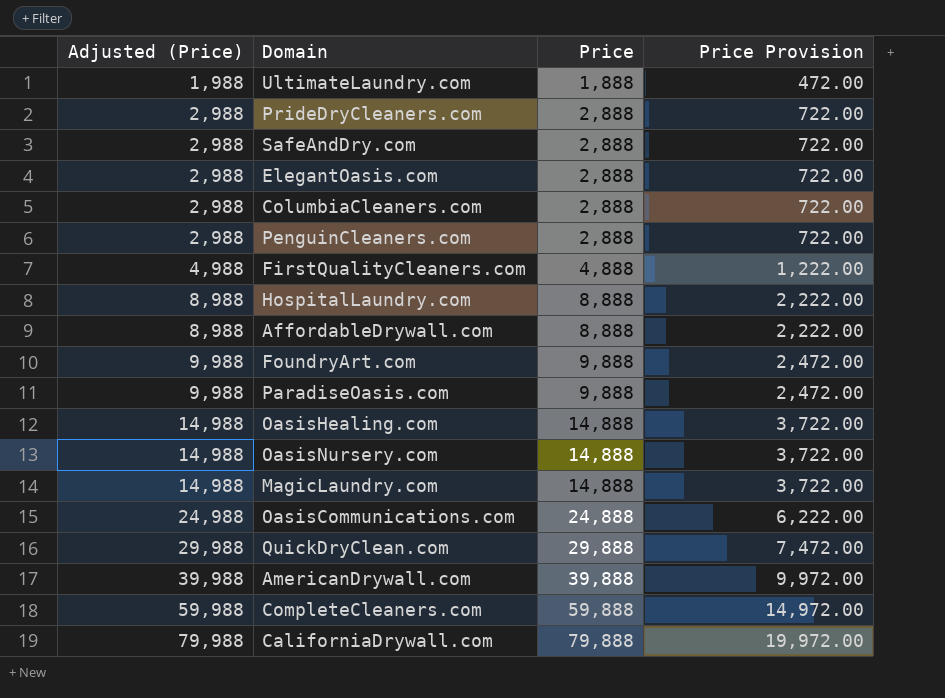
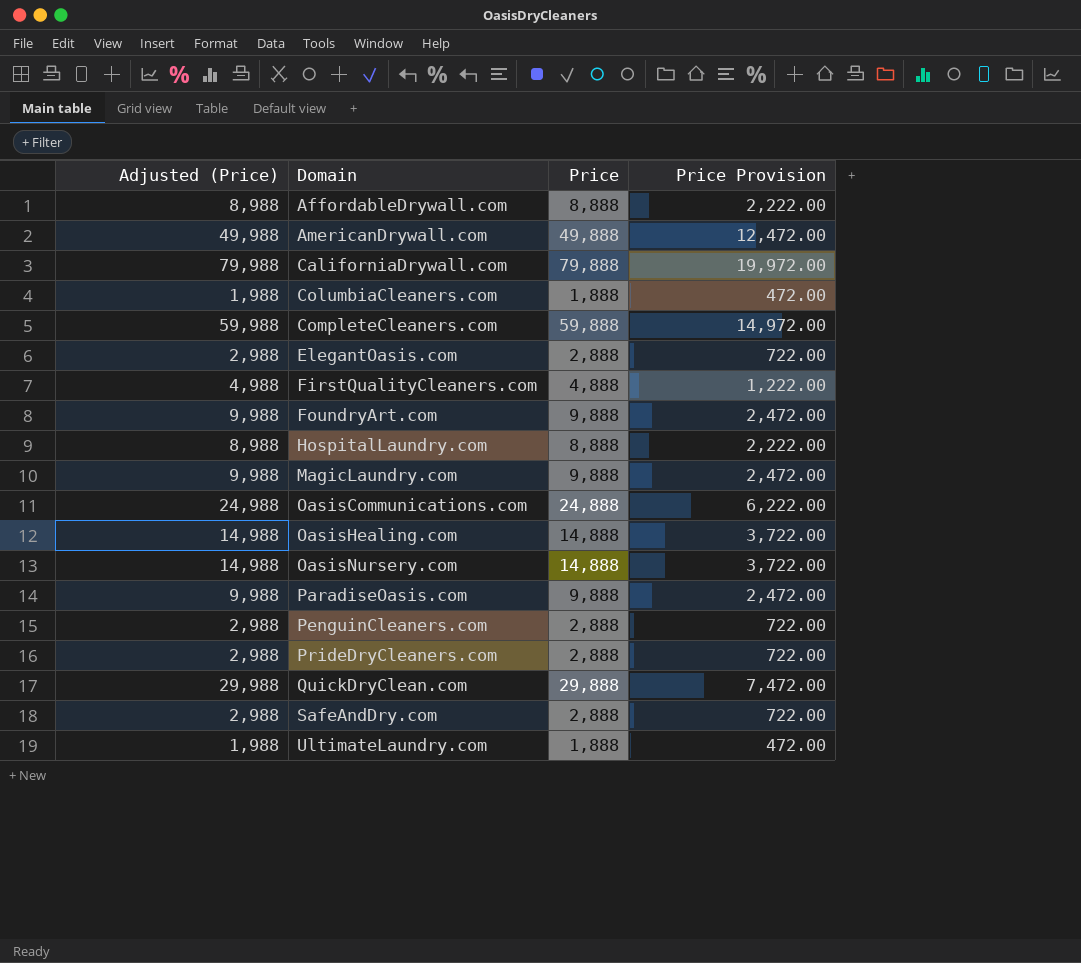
row order: Adjusted (Price) ascending -> Domain ascending
AmericanDrywall.com | Adjusted (Price): 39,988 -> 49,988
AmericanDrywall.com | Price: 39,888 -> 49,888
AmericanDrywall.com | Price Provision: 9,972.00 -> 12,472.00
ColumbiaCleaners.com | Adjusted (Price): 2,988 -> 1,988
ColumbiaCleaners.com | Price: 2,888 -> 1,888
ColumbiaCleaners.com | Price Provision: 722.00 -> 472.00
MagicLaundry.com | Adjusted (Price): 14,988 -> 9,988
MagicLaundry.com | Price: 14,888 -> 9,888
MagicLaundry.com | Price Provision: 3,722.00 -> 2,472.00

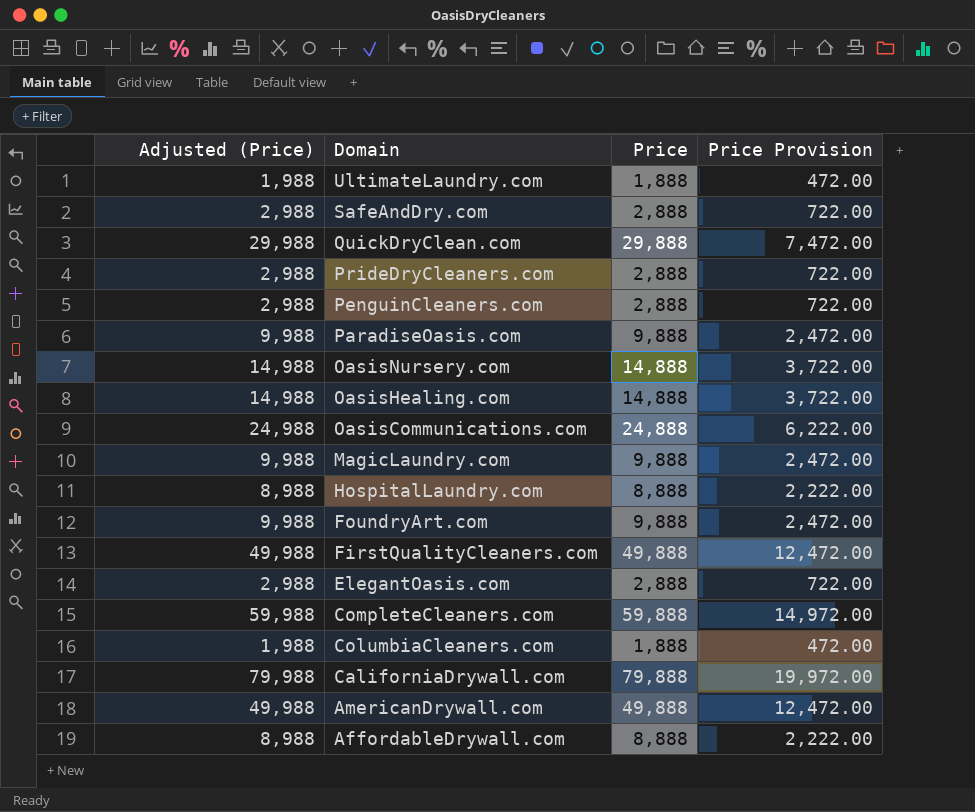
row order: Domain ascending -> Domain descending
FirstQualityCleaners.com | Adjusted (Price): 4,988 -> 49,988
FirstQualityCleaners.com | Price: 4,888 -> 49,888
FirstQualityCleaners.com | Price Provision: 1,222.00 -> 12,472.00

